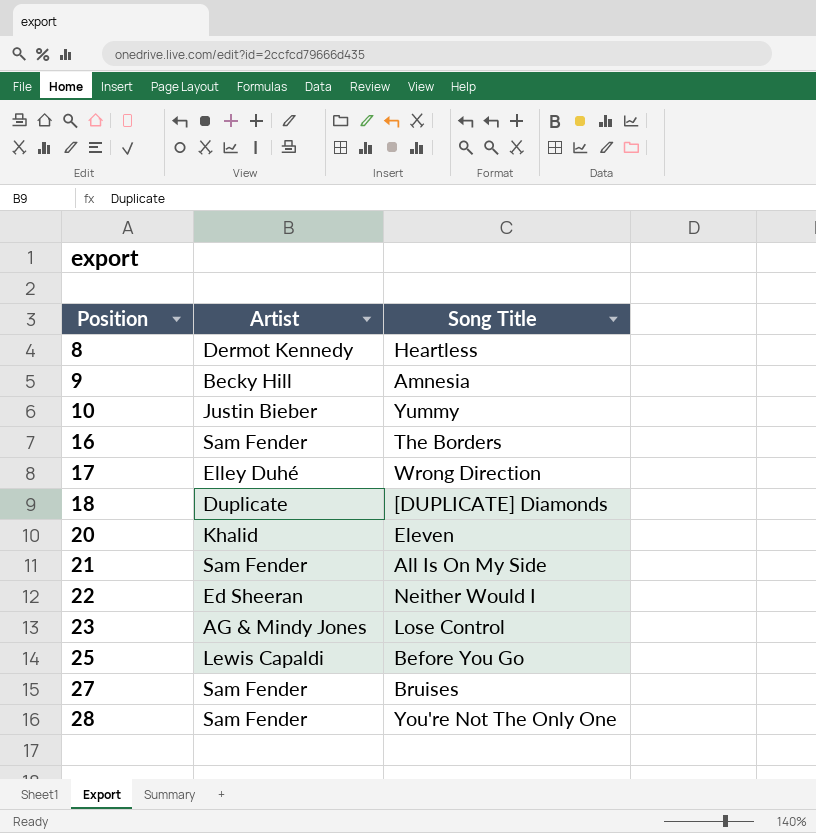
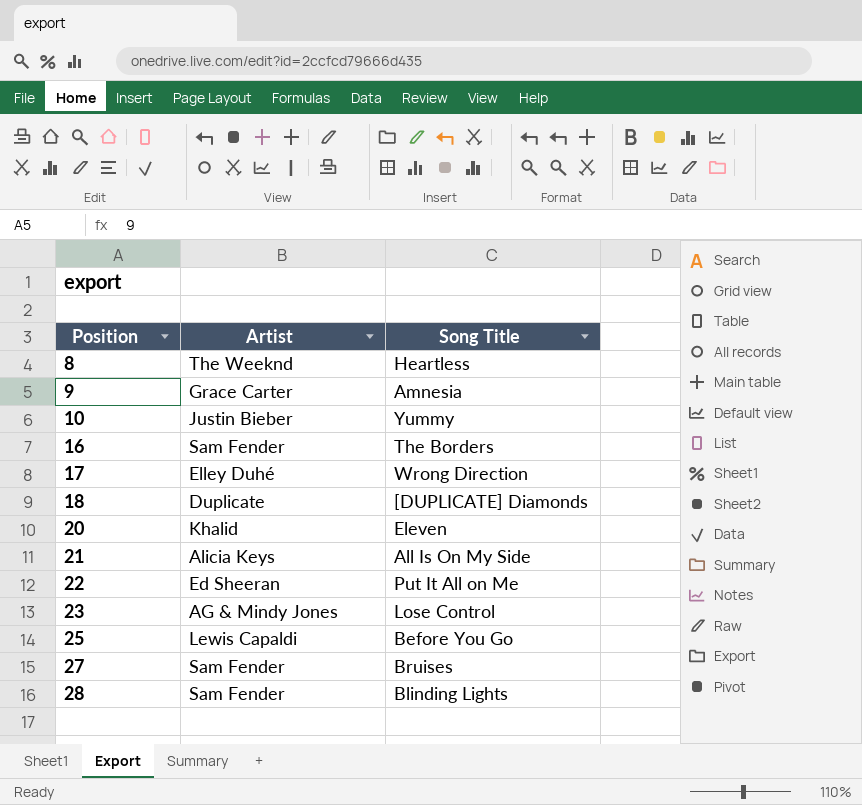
8 | Artist: Dermot Kennedy -> The Weeknd
9 | Artist: Becky Hill -> Grace Carter
21 | Artist: Sam Fender -> Alicia Keys
22 | Song Title: Neither Would I -> Put It All on Me
28 | Song Title: You're Not The Only One -> Blinding Lights

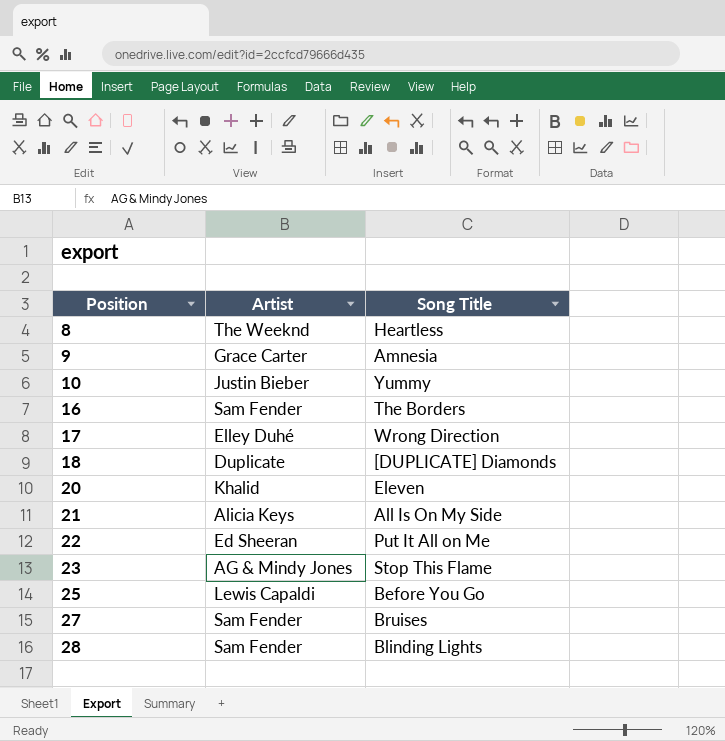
23 | Song Title: Lose Control -> Stop This Flame

